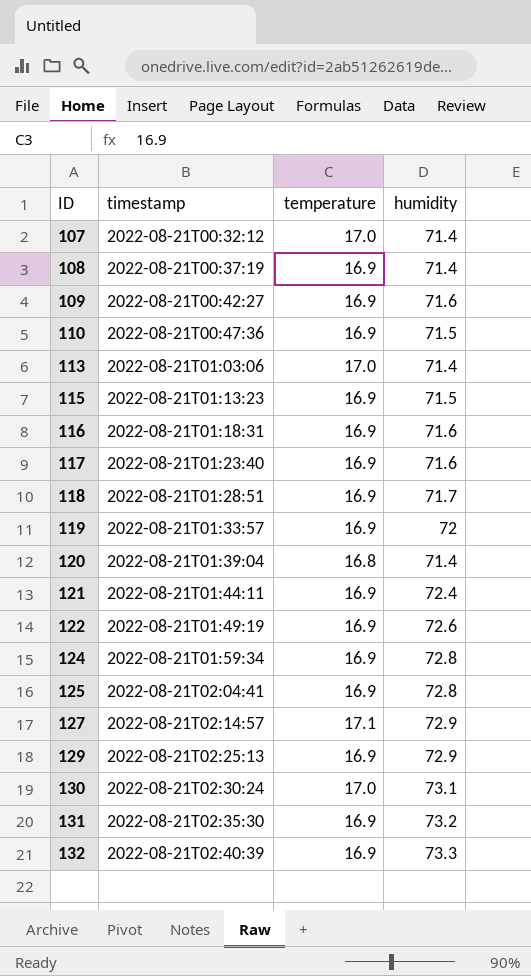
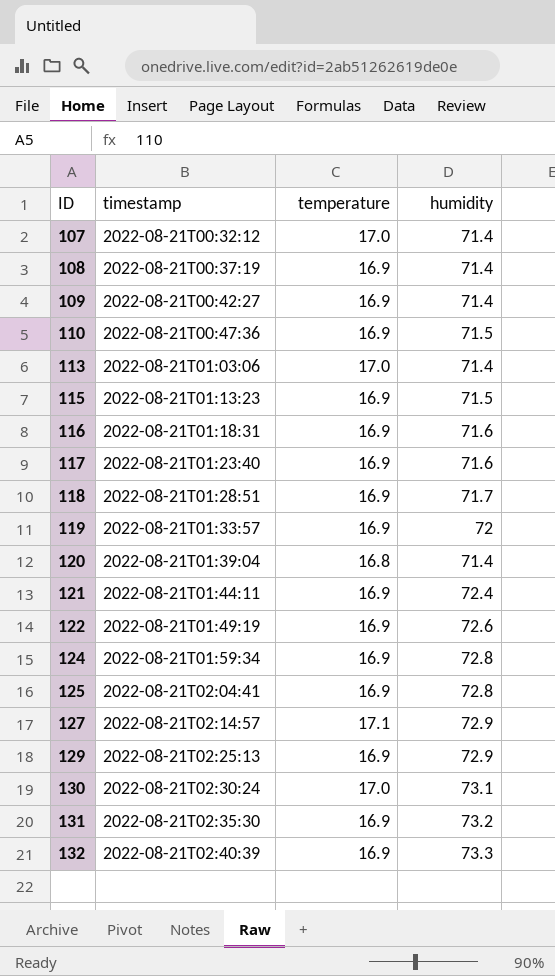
109 | humidity: 71.6 -> 71.4

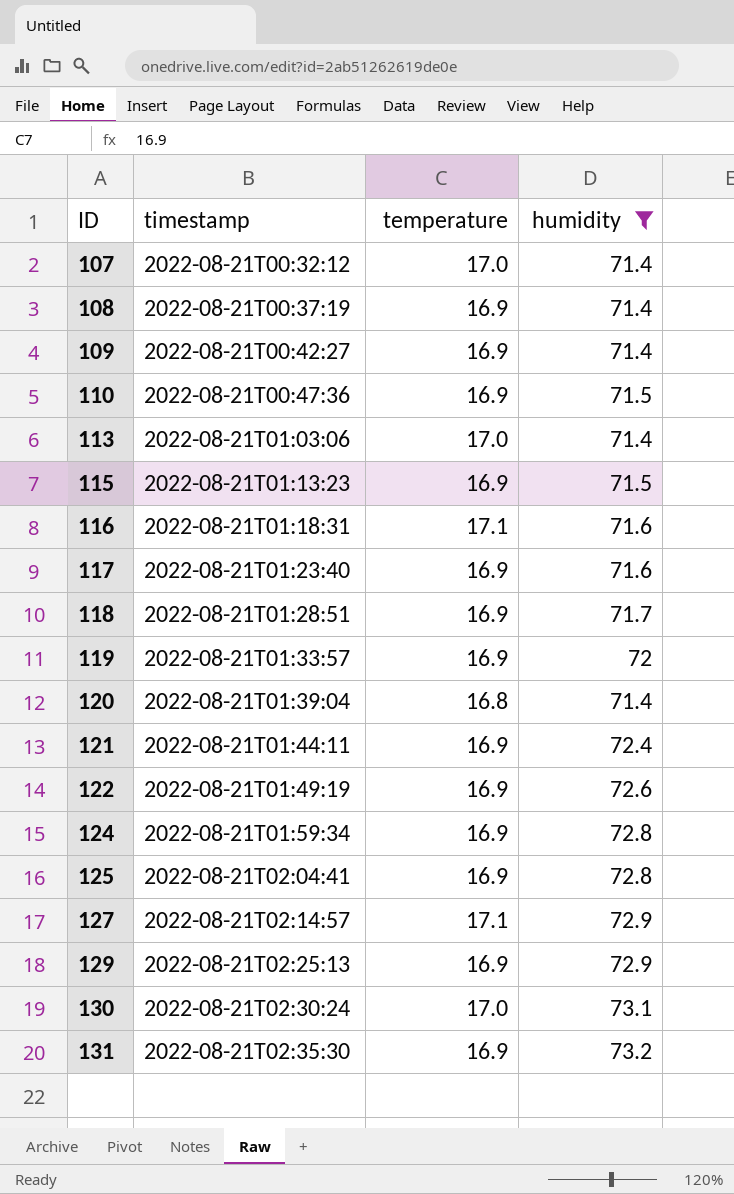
filter: none -> humidity != 73.3
116 | temperature: 16.9 -> 17.1

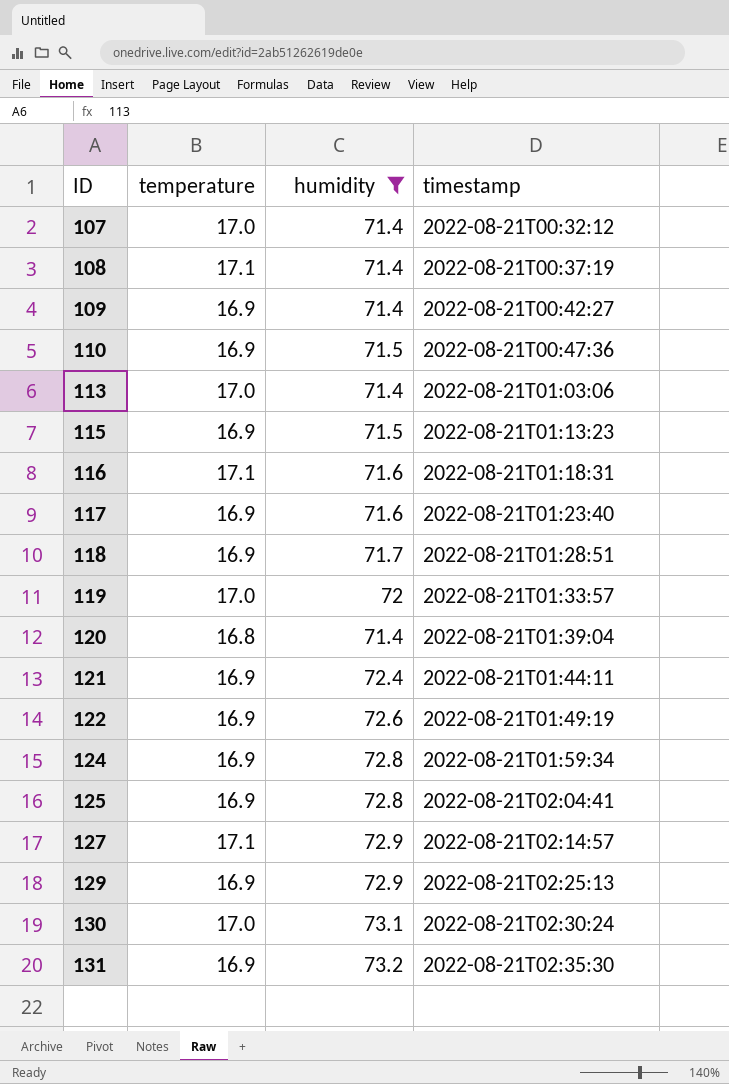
column timestamp | position: 2 -> 4
108 | temperature: 16.9 -> 17.1
119 | temperature: 16.9 -> 17.0

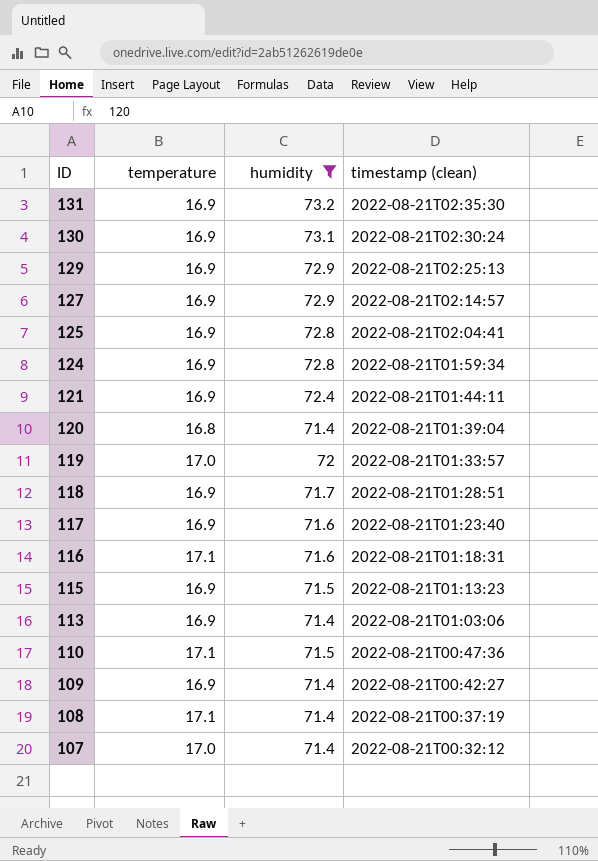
row order: ID ascending -> ID descending
column name: timestamp -> timestamp (clean)
row 122: 16.9 | 72.6 | 2022-08-21T01:49:19 -> none
130 | temperature: 17.0 -> 16.9
127 | temperature: 17.1 -> 16.9
113 | temperature: 17.0 -> 16.9
110 | temperature: 16.9 -> 17.1

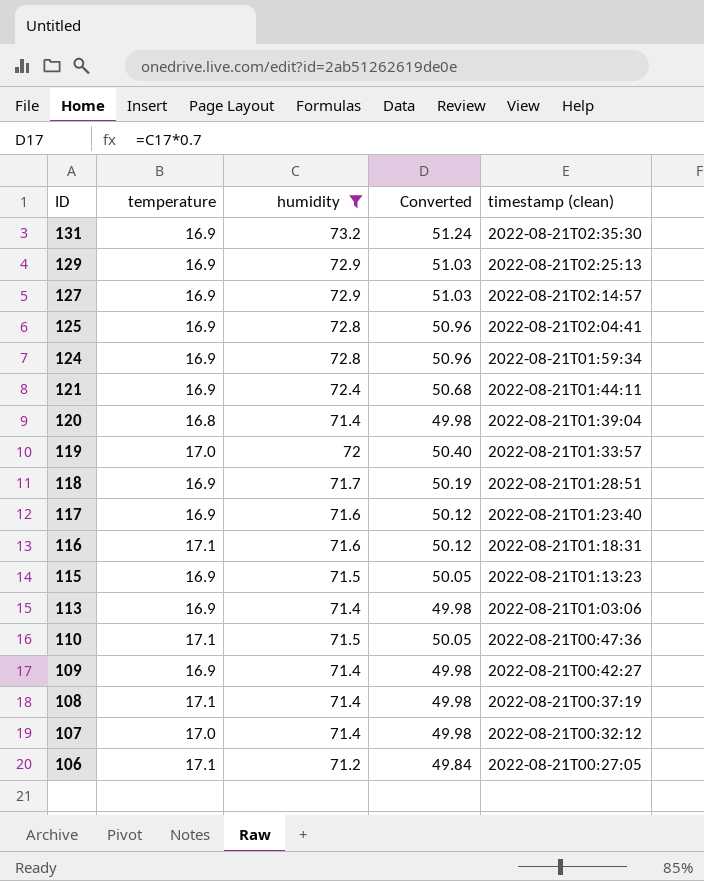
column Converted | formula: none -> [humidity] * 0.7
row 130: 16.9 | 73.1 | 2022-08-21T02:30:24 -> none
row 106: none -> 17.1 | 71.2 | 49.84 | 2022-08-21T00:27:05

